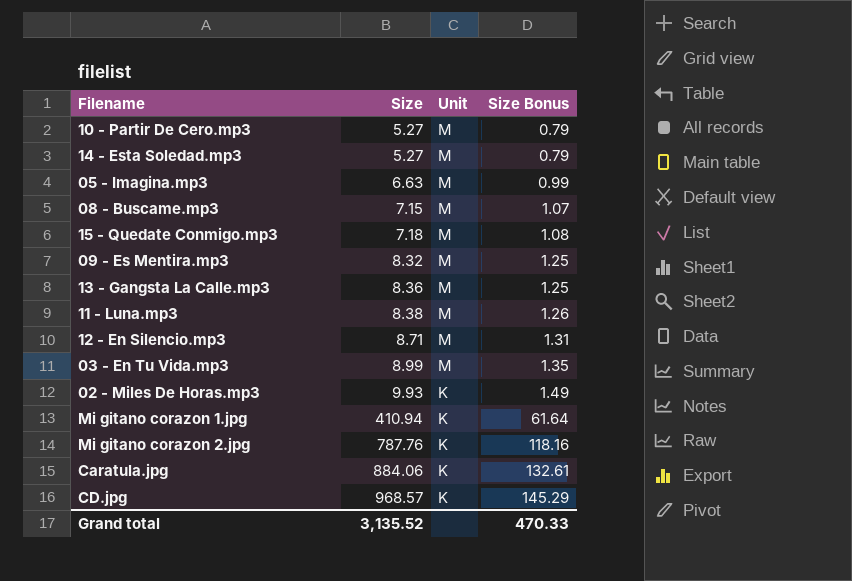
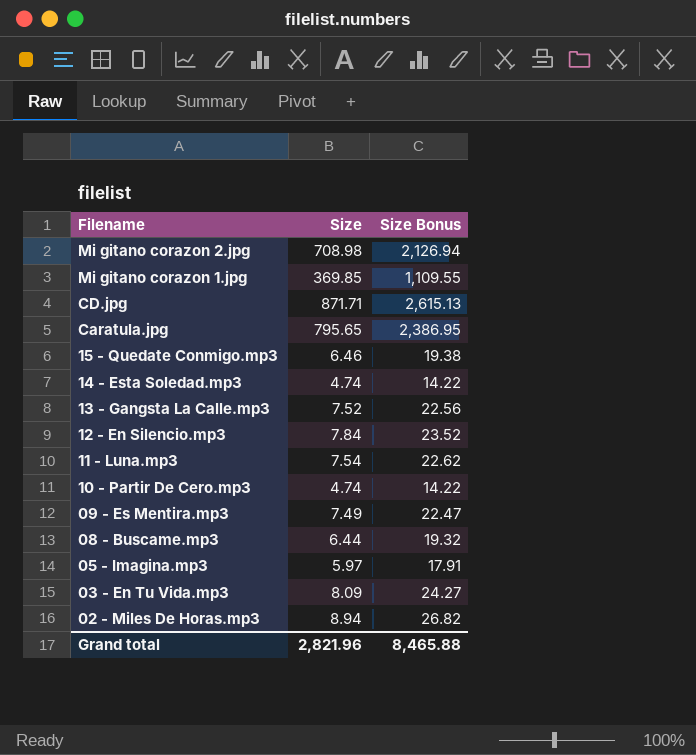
row order: Size ascending -> Filename descending
column Unit | position: 3 -> none
column Size Bonus | formula: [Size] * 0.15 -> [Size] * 3
Mi gitano corazon 2.jpg | Size: 787.76 -> 708.98
Mi gitano corazon 1.jpg | Size: 410.94 -> 369.85
CD.jpg | Size: 968.57 -> 871.71
Caratula.jpg | Size: 884.06 -> 795.65
15 - Quedate Conmigo.mp3 | Size: 7.18 -> 6.46
14 - Esta Soledad.mp3 | Size: 5.27 -> 4.74
13 - Gangsta La Calle.mp3 | Size: 8.36 -> 7.52
12 - En Silencio.mp3 | Size: 8.71 -> 7.84
11 - Luna.mp3 | Size: 8.38 -> 7.54
10 - Partir De Cero.mp3 | Size: 5.27 -> 4.74
09 - Es Mentira.mp3 | Size: 8.32 -> 7.49
08 - Buscame.mp3 | Size: 7.15 -> 6.44
05 - Imagina.mp3 | Size: 6.63 -> 5.97
03 - En Tu Vida.mp3 | Size: 8.99 -> 8.09
02 - Miles De Horas.mp3 | Size: 9.93 -> 8.94
Grand total | Size: 3,135.52 -> 2,821.96
Grand total | Size Bonus: 470.33 -> 8,465.88

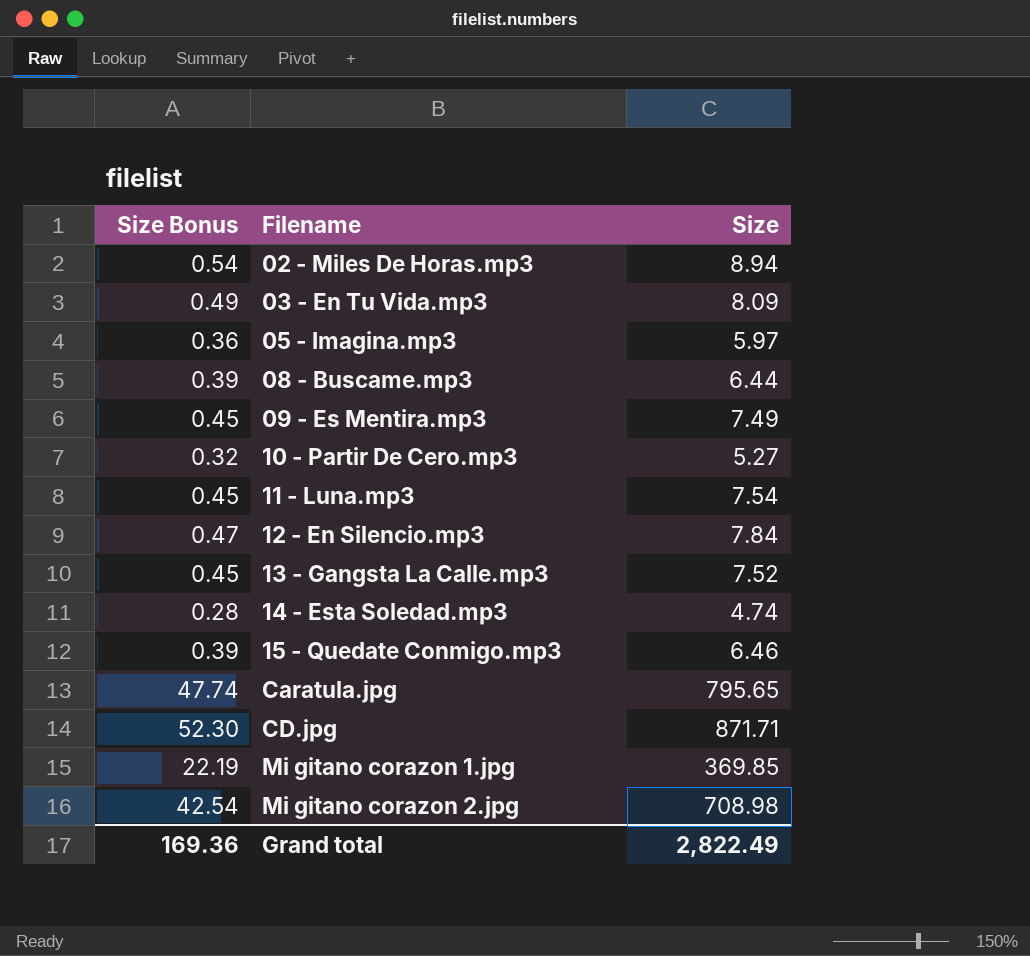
row order: Filename descending -> Filename ascending
column Size Bonus | formula: [Size] * 3 -> [Size] * 0.06
column Size Bonus | position: 3 -> 1
10 - Partir De Cero.mp3 | Size: 4.74 -> 5.27
Grand total | Size Bonus: 8,465.88 -> 169.36
Grand total | Size: 2,821.96 -> 2,822.49

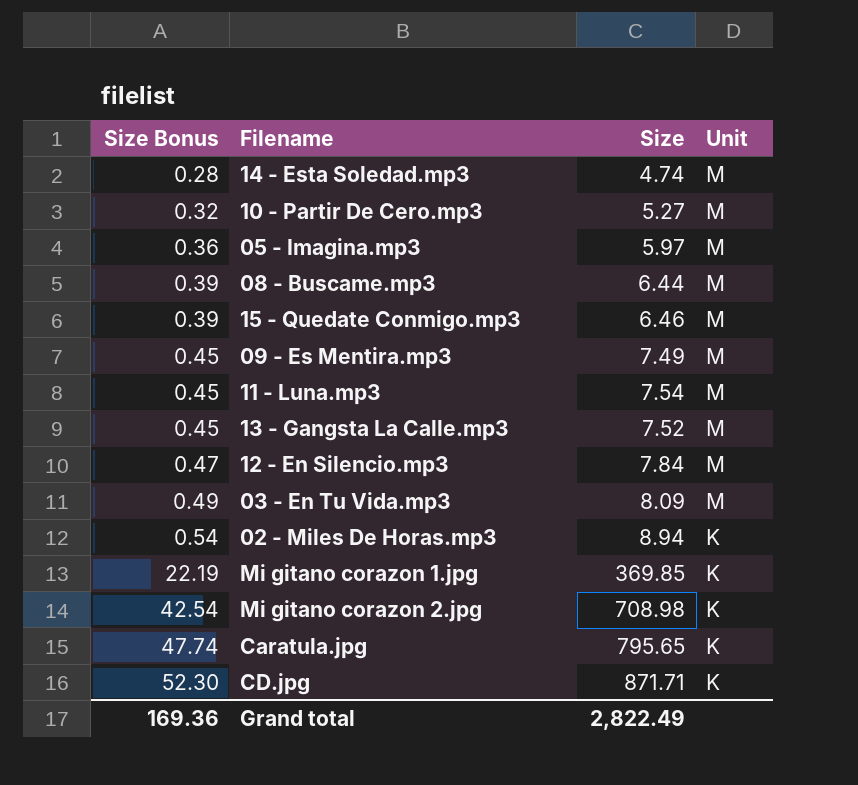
row order: Filename ascending -> Size Bonus ascending
column Unit | position: none -> 4

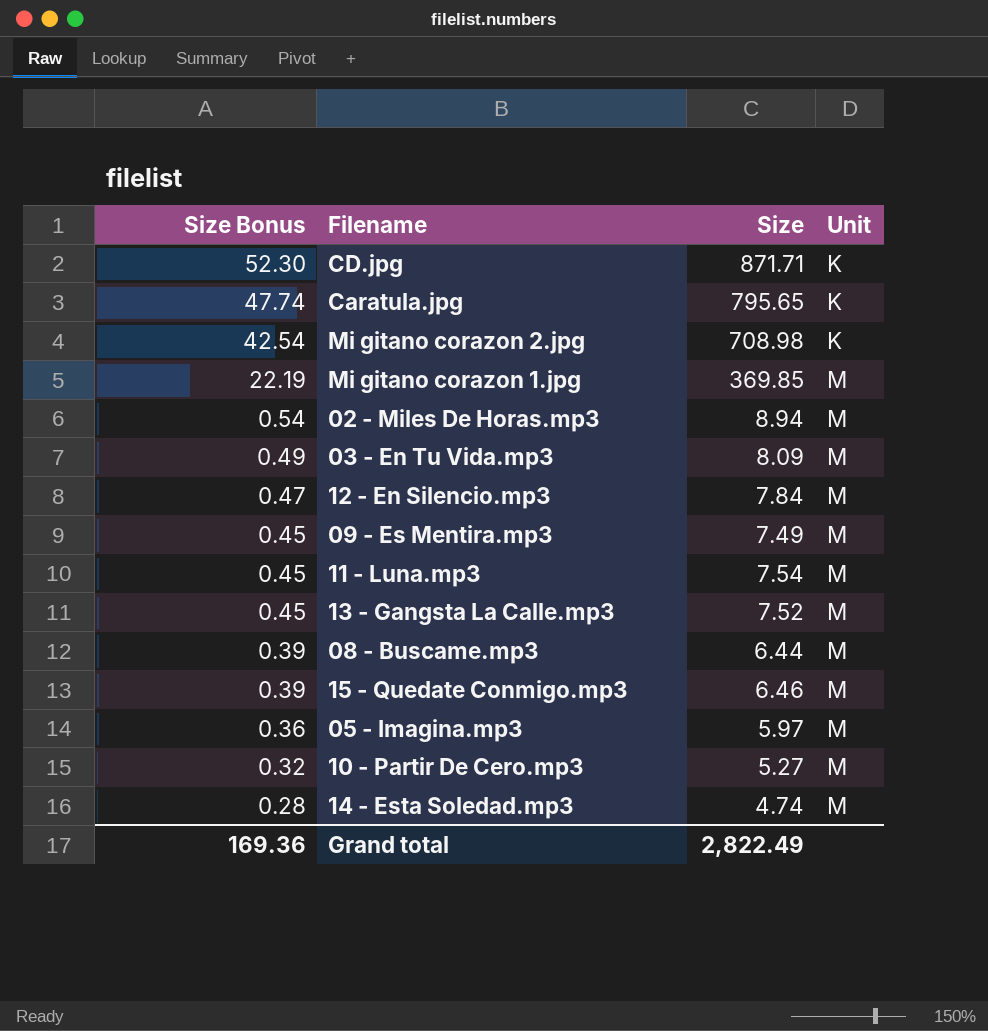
row order: Size Bonus ascending -> Size Bonus descending
Mi gitano corazon 1.jpg | Unit: K -> M
02 - Miles De Horas.mp3 | Unit: K -> M

